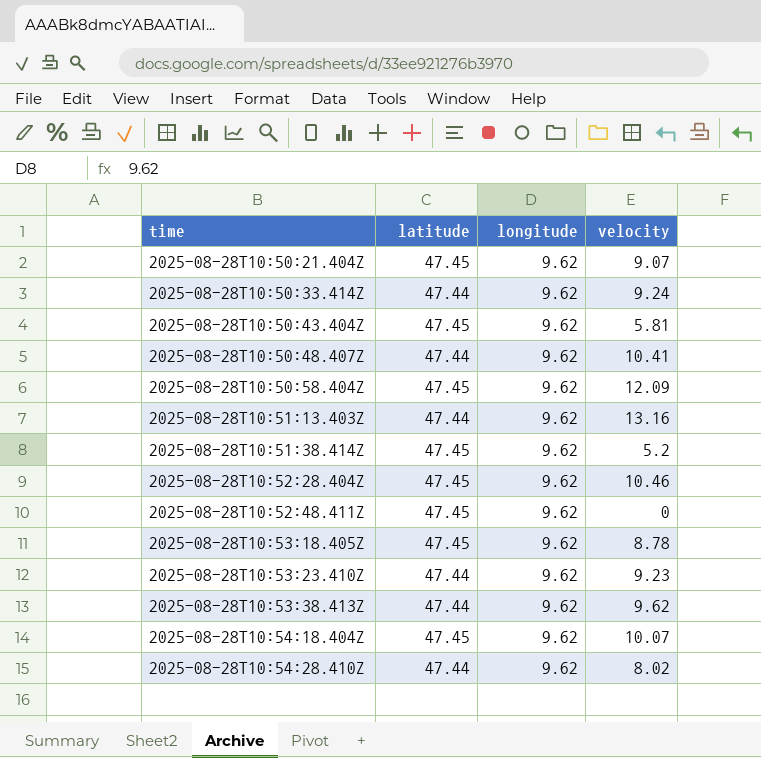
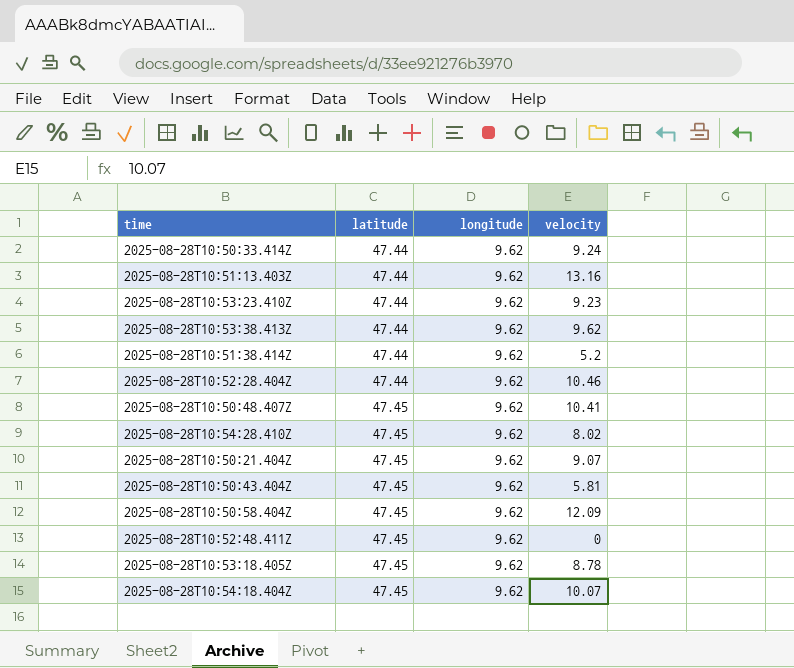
row order: time ascending -> latitude ascending
2025-08-28T10:51:38.414Z | latitude: 47.45 -> 47.44
2025-08-28T10:52:28.404Z | latitude: 47.45 -> 47.44
2025-08-28T10:50:48.407Z | latitude: 47.44 -> 47.45
2025-08-28T10:54:28.410Z | latitude: 47.44 -> 47.45

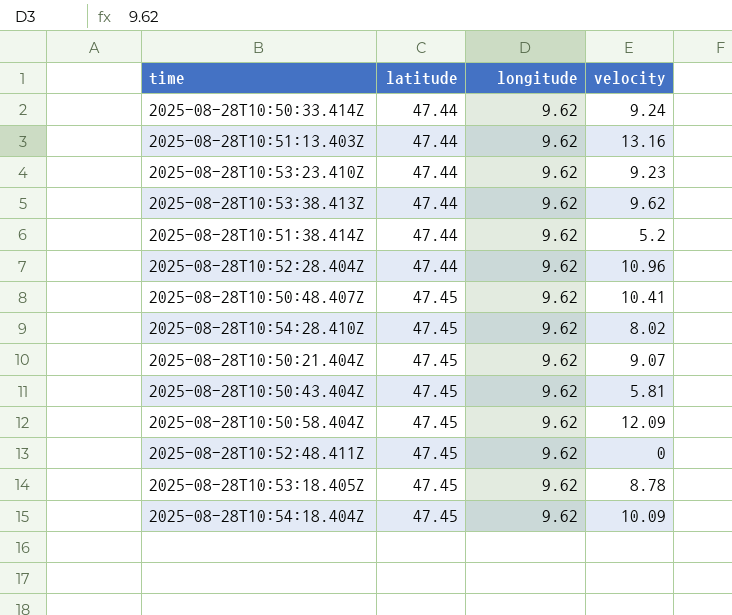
2025-08-28T10:52:28.404Z | velocity: 10.46 -> 10.96
2025-08-28T10:54:18.404Z | velocity: 10.07 -> 10.09

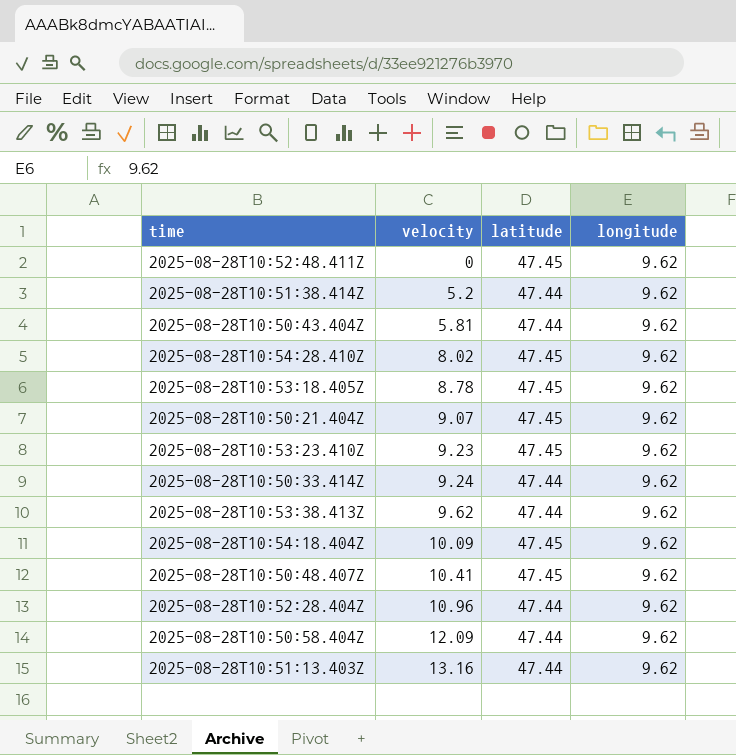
row order: latitude ascending -> velocity ascending
column velocity | position: 4 -> 2
2025-08-28T10:50:43.404Z | latitude: 47.45 -> 47.44
2025-08-28T10:53:23.410Z | latitude: 47.44 -> 47.45
2025-08-28T10:50:58.404Z | latitude: 47.45 -> 47.44

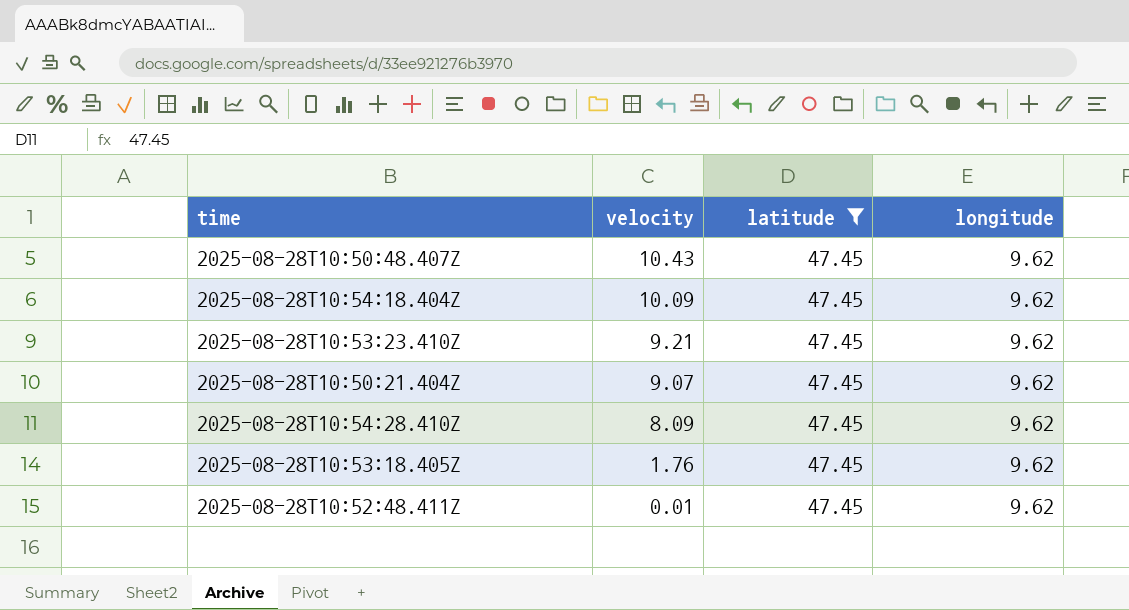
filter: none -> latitude = 47.45
row order: velocity ascending -> velocity descending
2025-08-28T10:50:48.407Z | velocity: 10.41 -> 10.43
2025-08-28T10:53:23.410Z | velocity: 9.23 -> 9.21
2025-08-28T10:54:28.410Z | velocity: 8.02 -> 8.09
2025-08-28T10:53:18.405Z | velocity: 8.78 -> 1.76
2025-08-28T10:52:48.411Z | velocity: 0 -> 0.01

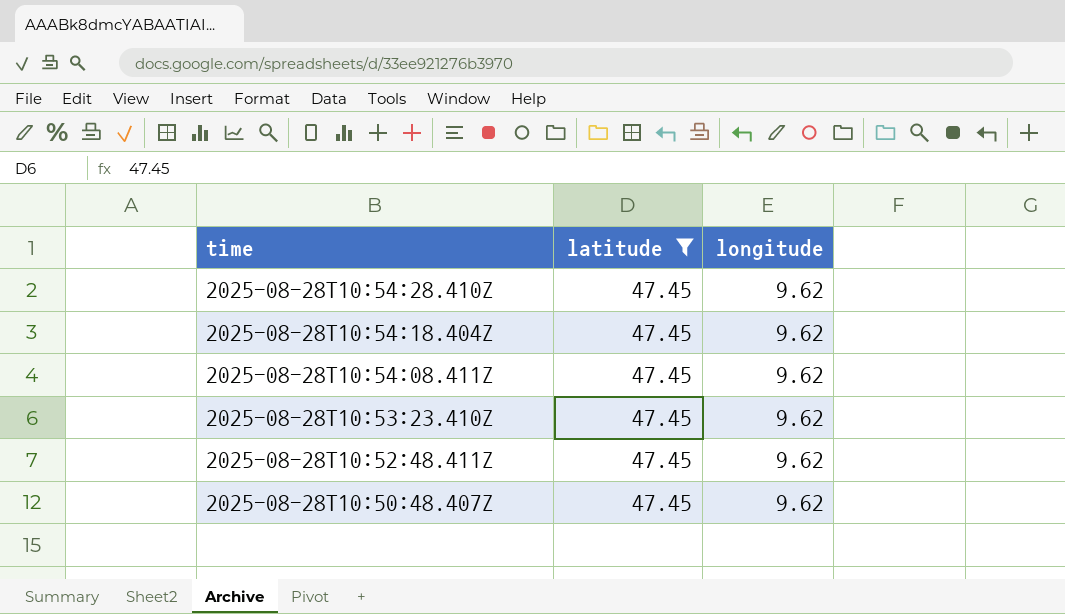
row order: velocity descending -> time descending
column velocity | position: 2 -> none
row 2025-08-28T10:50:21.404Z: 9.07 | 47.45 | 9.62 -> none
row 2025-08-28T10:53:18.405Z: 1.76 | 47.45 | 9.62 -> none
row 2025-08-28T10:54:08.411Z: none -> 47.45 | 9.62

